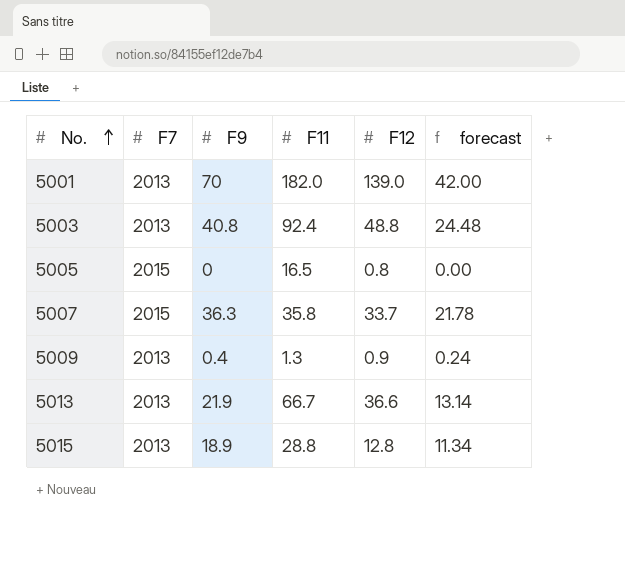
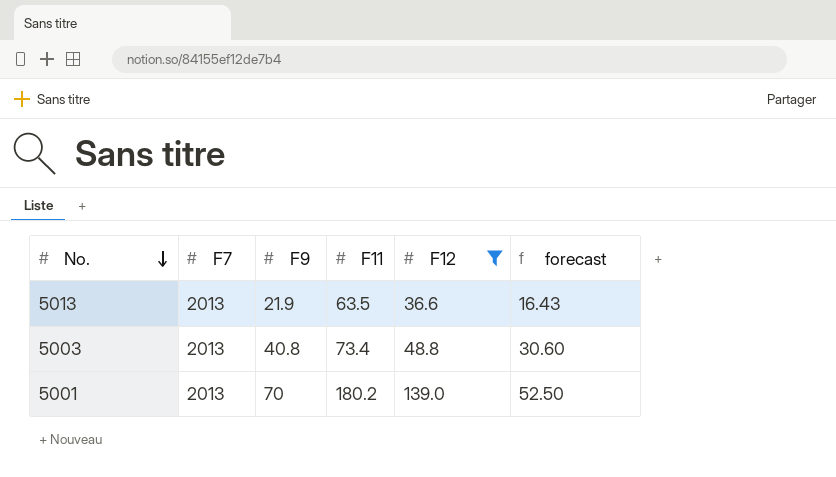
filter: none -> F12 >= 36.6
row order: No. ascending -> No. descending
column forecast | formula: [F9] * 0.6 -> [F9] * 0.75
5013 | F11: 66.7 -> 63.5
5003 | F11: 92.4 -> 73.4
5001 | F11: 182.0 -> 180.2

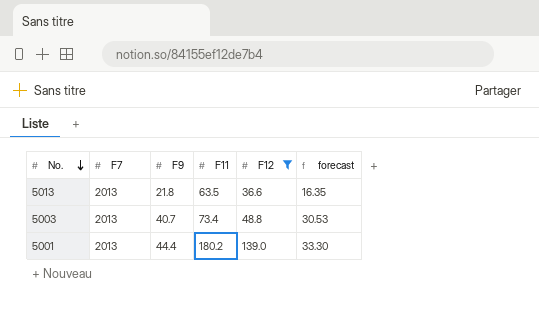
5013 | F9: 21.9 -> 21.8
5013 | forecast: 16.43 -> 16.35
5003 | F9: 40.8 -> 40.7
5003 | forecast: 30.60 -> 30.53
5001 | F9: 70 -> 44.4
5001 | forecast: 52.50 -> 33.30

